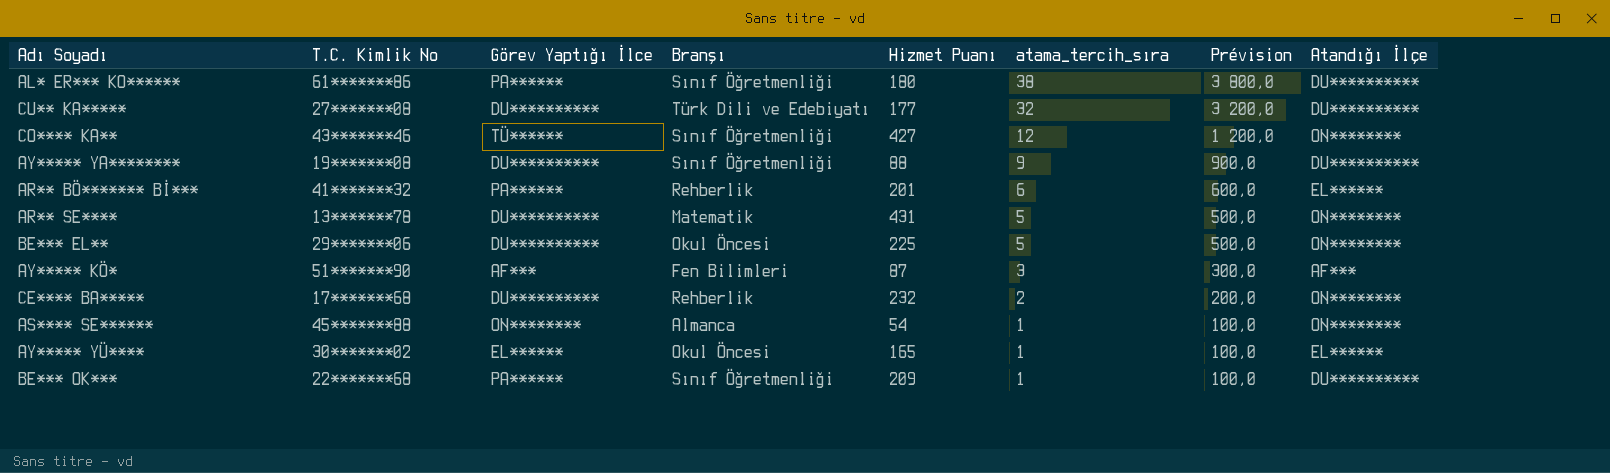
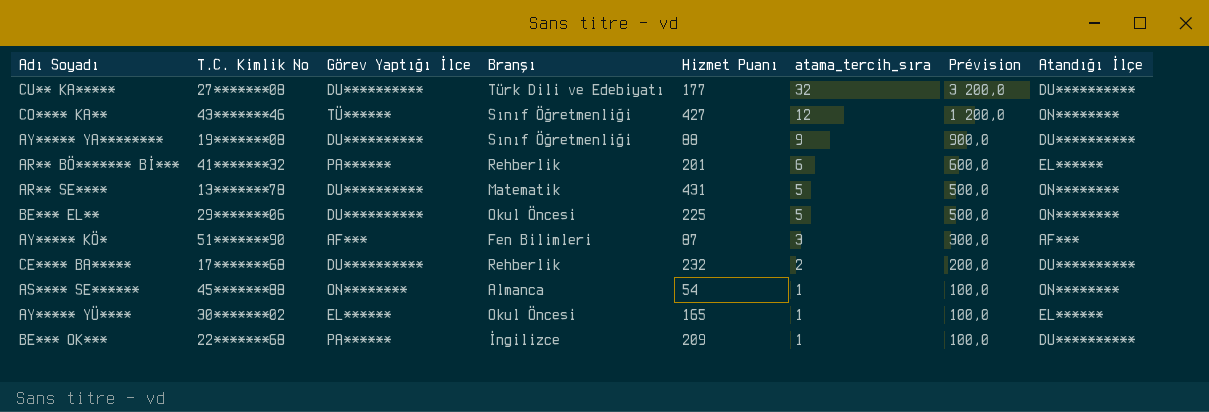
row AL* ER*** KO******: 61*******86 | PA****** | Sınıf Öğretmenliği | 180 | 38 | 3 800,0 | DU********** -> none
CE**** BA***** | Atandığı İlçe: ON******** -> DU**********
BE*** OK*** | Branşı: Sınıf Öğretmenliği -> İngilizce

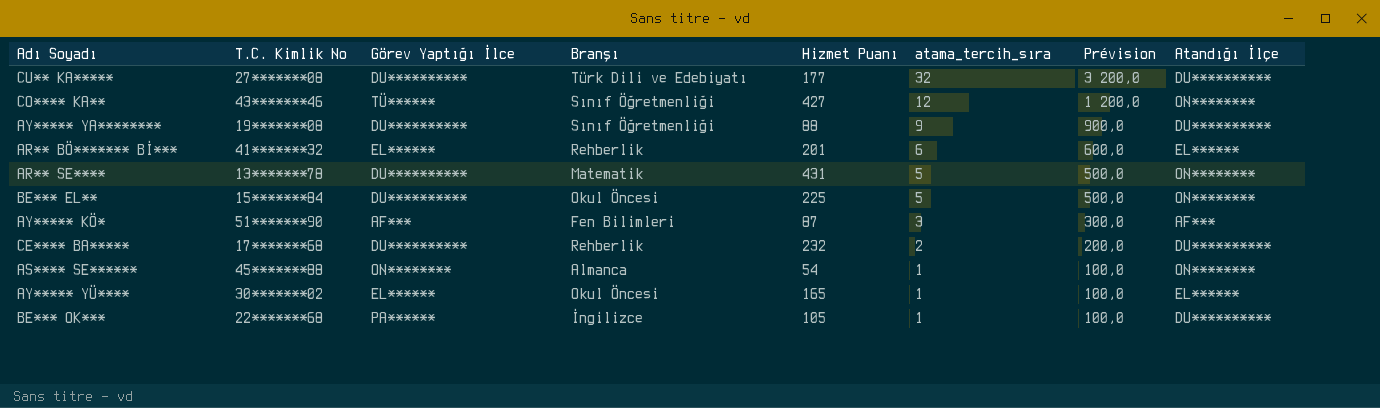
AR** BÖ******* Bİ*** | Görev Yaptığı İlce: PA****** -> EL******
BE*** EL** | T.C. Kimlik No: 29*******06 -> 15*******84
BE*** OK*** | Hizmet Puanı: 209 -> 105

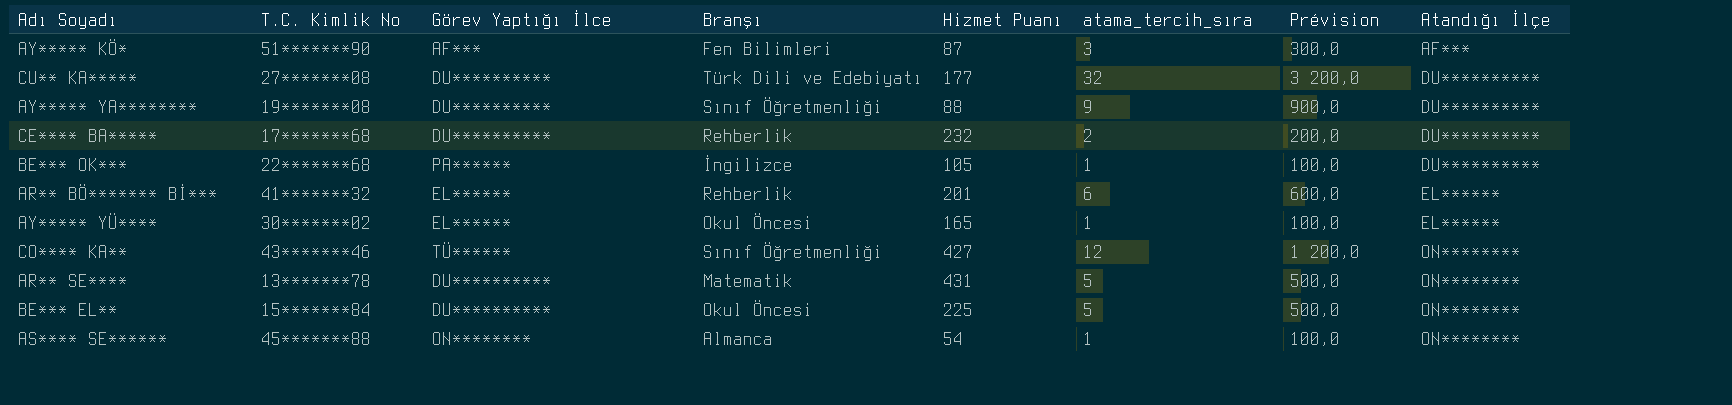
row order: atama_tercih_sıra descending -> Atandığı İlçe ascending

